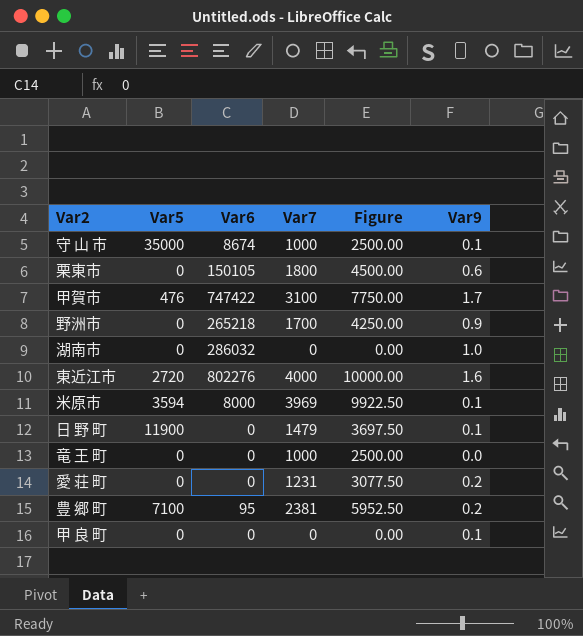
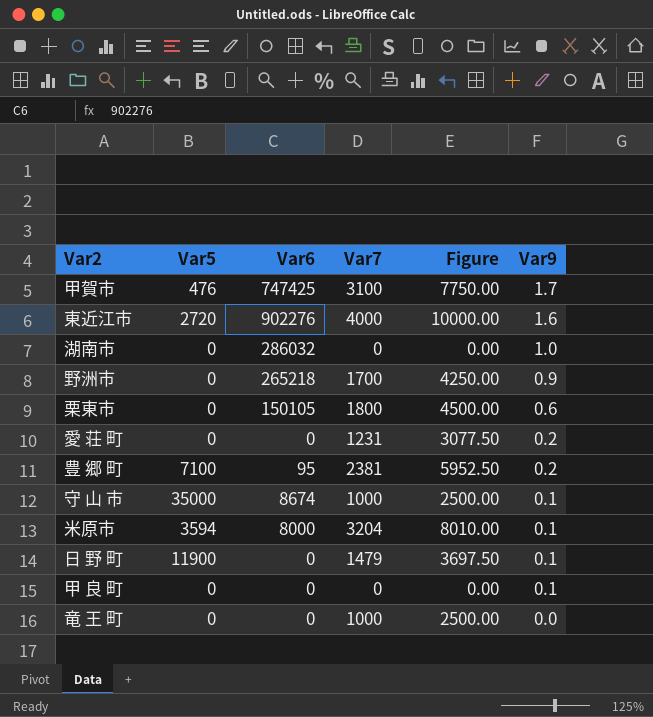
row order: none -> Var9 descending
甲賀市 | Var6: 747422 -> 747425
東近江市 | Var6: 802276 -> 902276
米原市 | Var7: 3969 -> 3204
米原市 | Figure: 9922.50 -> 8010.00

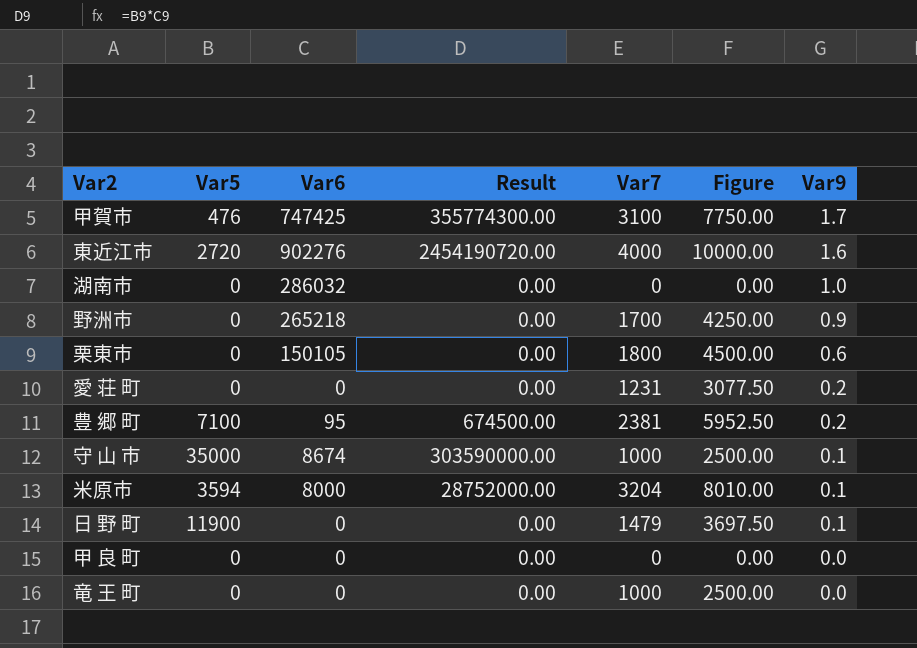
column Result | formula: none -> [Var5] * [Var6]
甲 良 町 | Var9: 0.1 -> 0.0

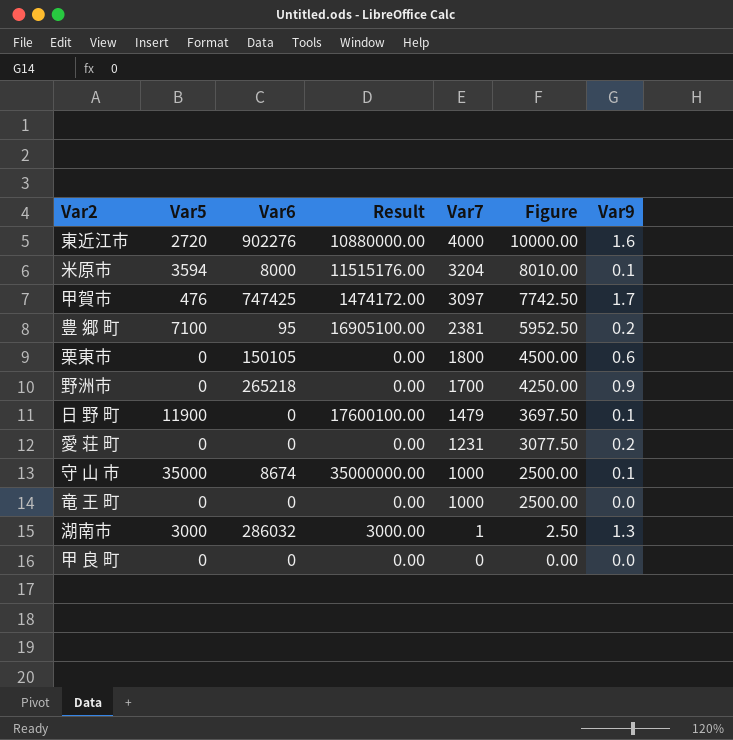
row order: Var9 descending -> Var7 descending
column Result | formula: [Var5] * [Var6] -> [Var5] * [Var7]
甲賀市 | Var7: 3100 -> 3097
甲賀市 | Figure: 7750.00 -> 7742.50
湖南市 | Var5: 0 -> 3000
湖南市 | Var7: 0 -> 1
湖南市 | Figure: 0.00 -> 2.50
湖南市 | Var9: 1.0 -> 1.3

